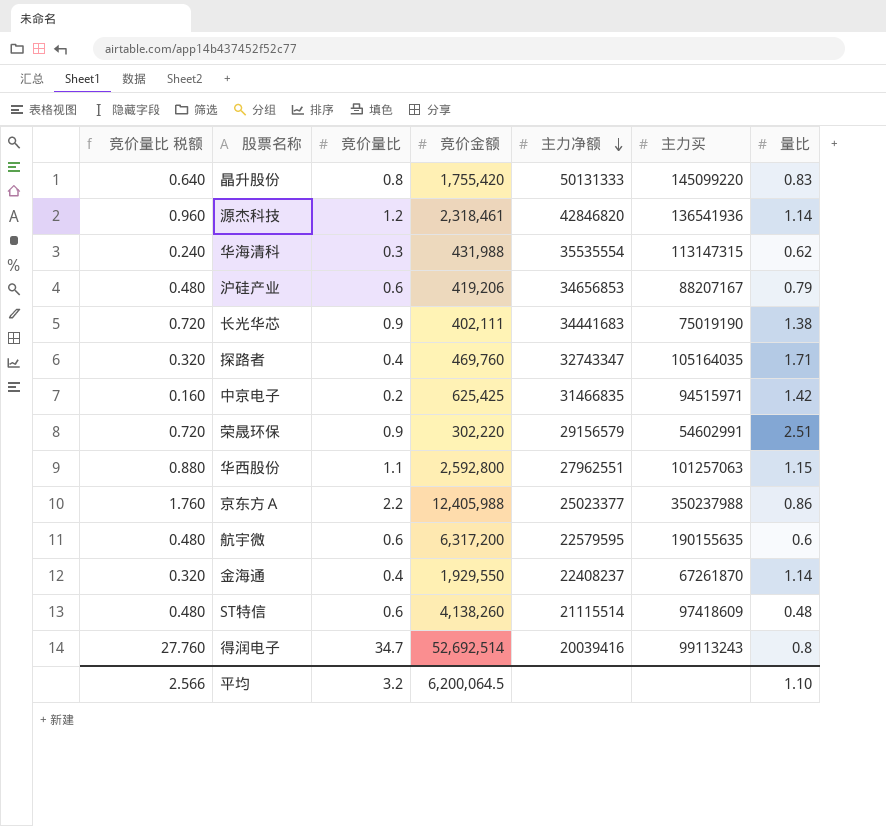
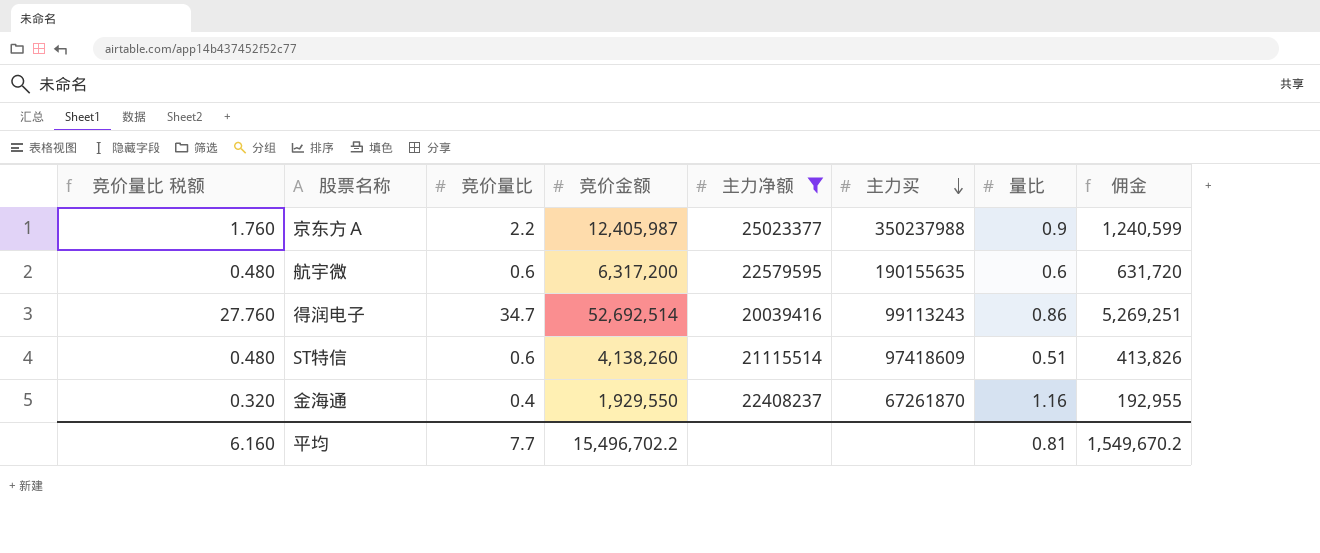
filter: none -> 主力净额 <= 25023377
row order: 主力净额 descending -> 主力买 descending
column 佣金 | formula: none -> [竞价金额] * 0.1
京东方Ａ | 竞价金额: 12,405,988 -> 12,405,987
京东方Ａ | 量比: 0.86 -> 0.9
得润电子 | 量比: 0.8 -> 0.86
ST特信 | 量比: 0.48 -> 0.51
金海通 | 量比: 1.14 -> 1.16
平均 | 竞价量比 税额: 2.566 -> 6.160
平均 | 竞价量比: 3.2 -> 7.7
平均 | 竞价金额: 6,200,064.5 -> 15,496,702.2
平均 | 量比: 1.10 -> 0.81

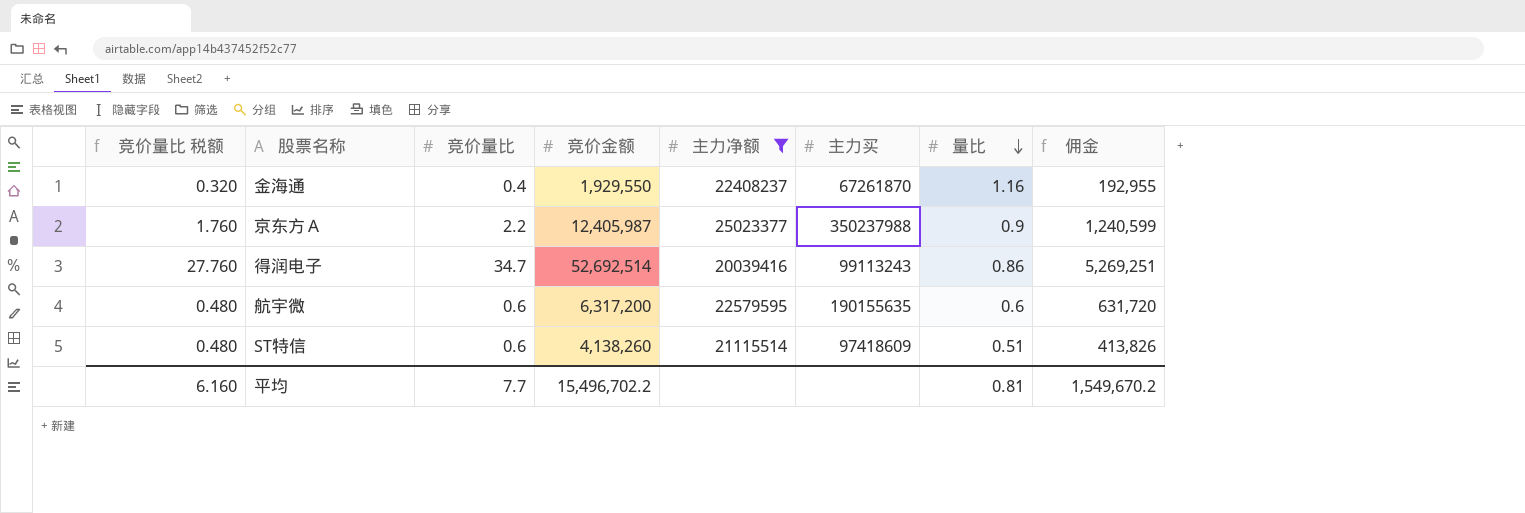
row order: 主力买 descending -> 量比 descending

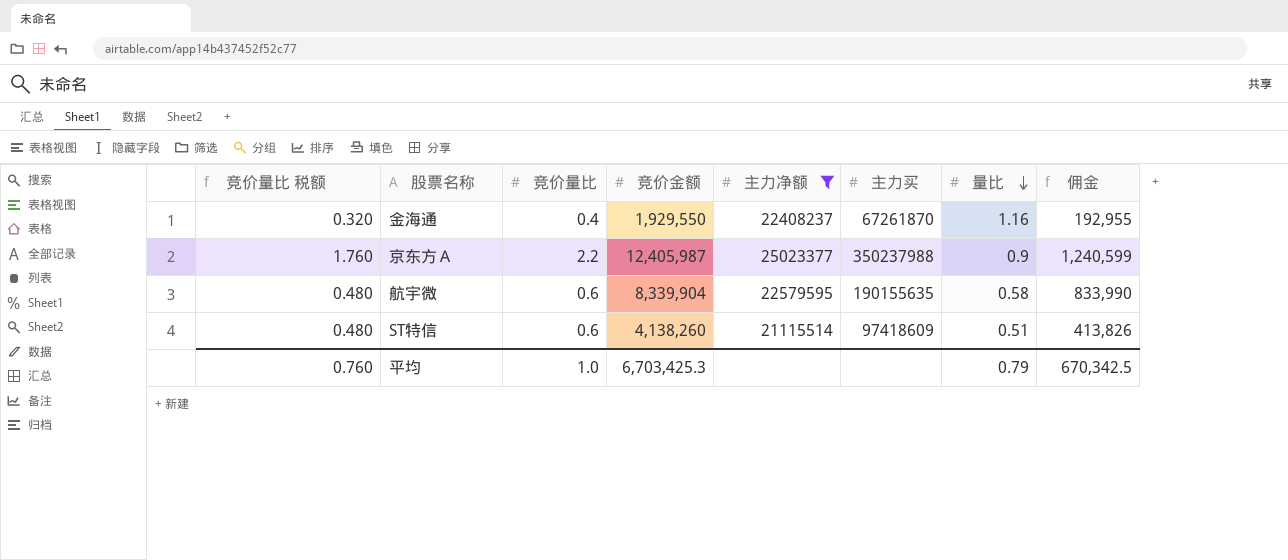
row 得润电子: 27.760 | 34.7 | 52,692,514 | 20039416 | 99113243 | 0.86 | 5,269,251 -> none
航宇微 | 竞价金额: 6,317,200 -> 8,339,904
航宇微 | 量比: 0.6 -> 0.58
航宇微 | 佣金: 631,720 -> 833,990
平均 | 竞价量比 税额: 6.160 -> 0.760
平均 | 竞价量比: 7.7 -> 1.0
平均 | 竞价金额: 15,496,702.2 -> 6,703,425.3
平均 | 量比: 0.81 -> 0.79
平均 | 佣金: 1,549,670.2 -> 670,342.5

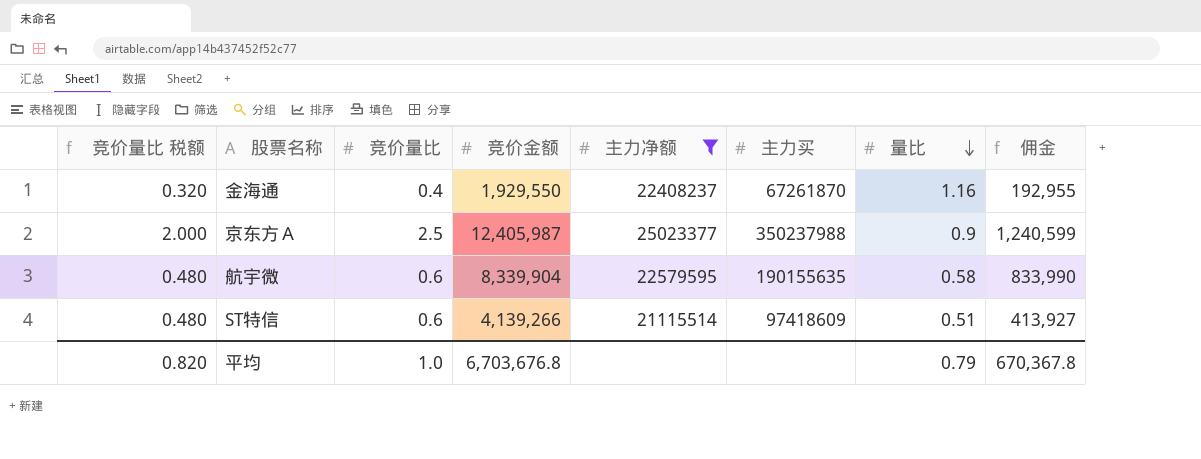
京东方Ａ | 竞价量比 税额: 1.760 -> 2.000
京东方Ａ | 竞价量比: 2.2 -> 2.5
ST特信 | 竞价金额: 4,138,260 -> 4,139,266
ST特信 | 佣金: 413,826 -> 413,927
平均 | 竞价量比 税额: 0.760 -> 0.820
平均 | 竞价金额: 6,703,425.3 -> 6,703,676.8
平均 | 佣金: 670,342.5 -> 670,367.8

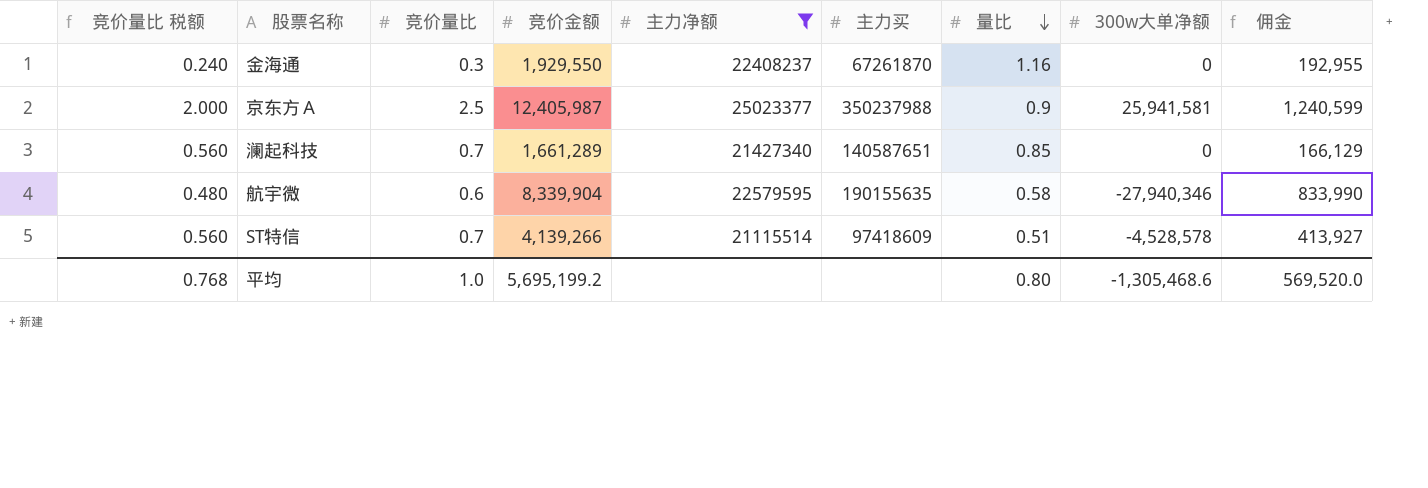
column 300w大单净额 | position: none -> 8
金海通 | 竞价量比 税额: 0.320 -> 0.240
金海通 | 竞价量比: 0.4 -> 0.3
row 澜起科技: none -> 0.560 | 0.7 | 1,661,289 | 21427340 | 140587651 | 0.85 | 0 | 166,129
ST特信 | 竞价量比 税额: 0.480 -> 0.560
ST特信 | 竞价量比: 0.6 -> 0.7
平均 | 竞价量比 税额: 0.820 -> 0.768
平均 | 竞价金额: 6,703,676.8 -> 5,695,199.2
平均 | 量比: 0.79 -> 0.80
平均 | 佣金: 670,367.8 -> 569,520.0

